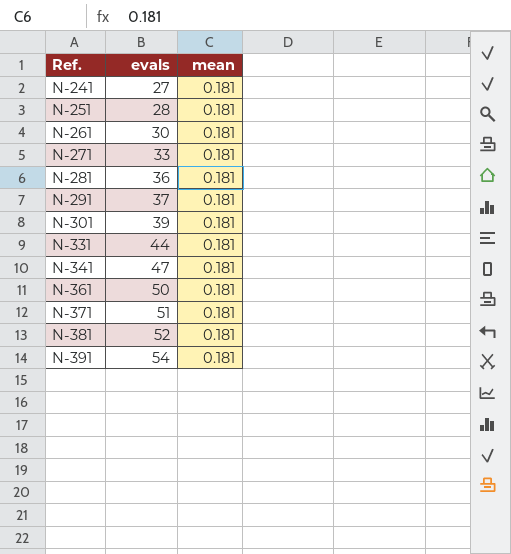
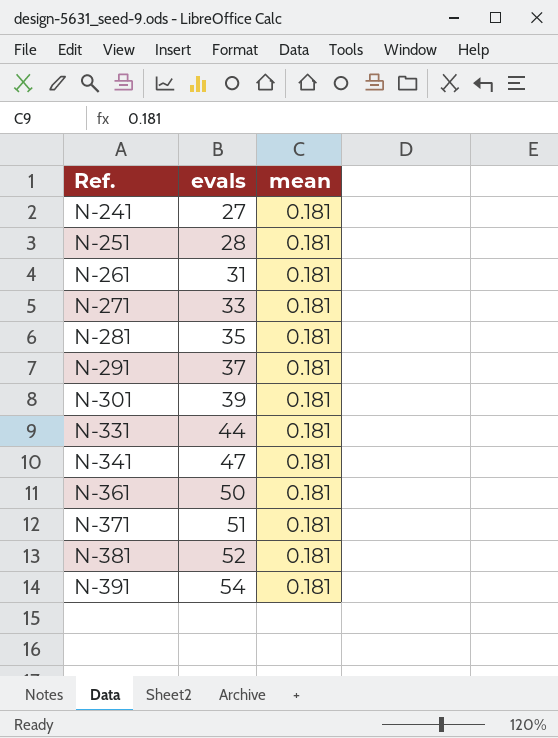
N-261 | evals: 30 -> 31
N-281 | evals: 36 -> 35

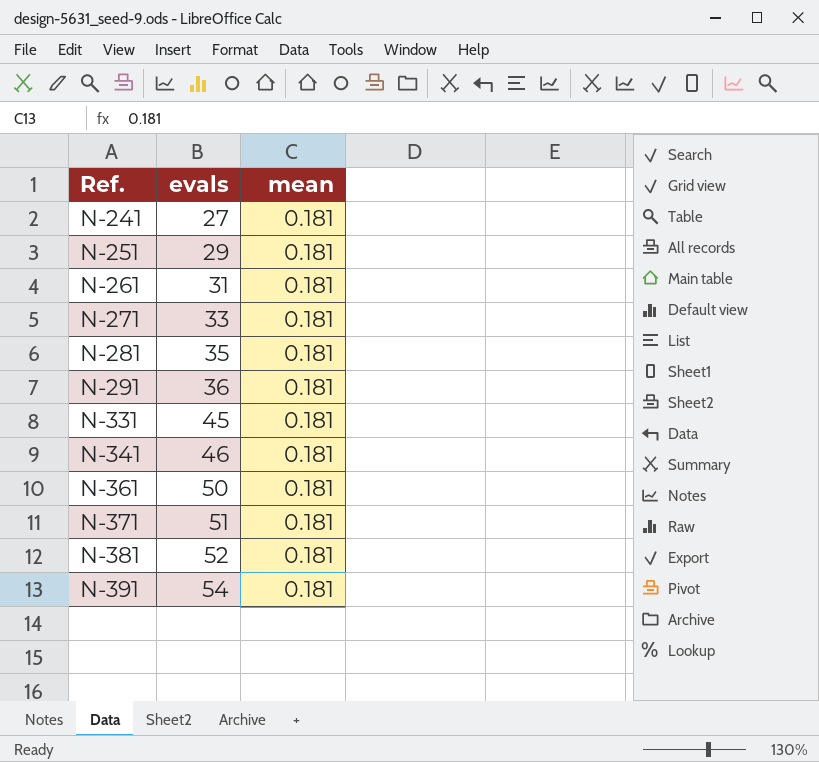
row N-301: 39 | 0.181 -> none
N-251 | evals: 28 -> 29
N-291 | evals: 37 -> 36
N-331 | evals: 44 -> 45
N-341 | evals: 47 -> 46

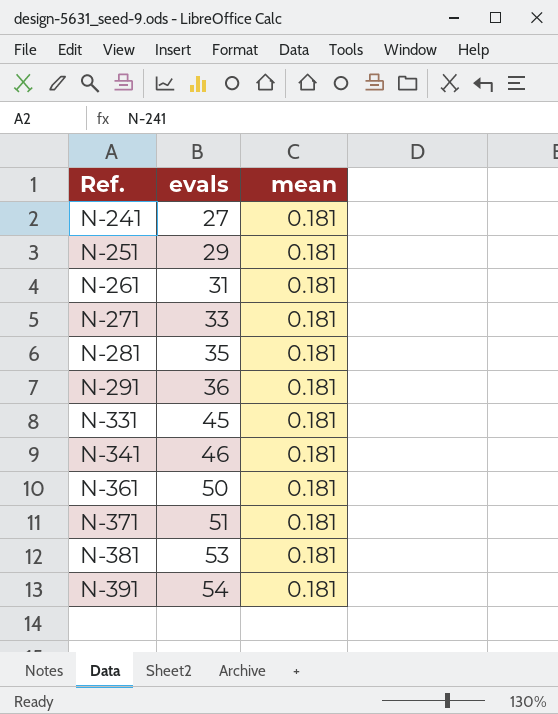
N-381 | evals: 52 -> 53

